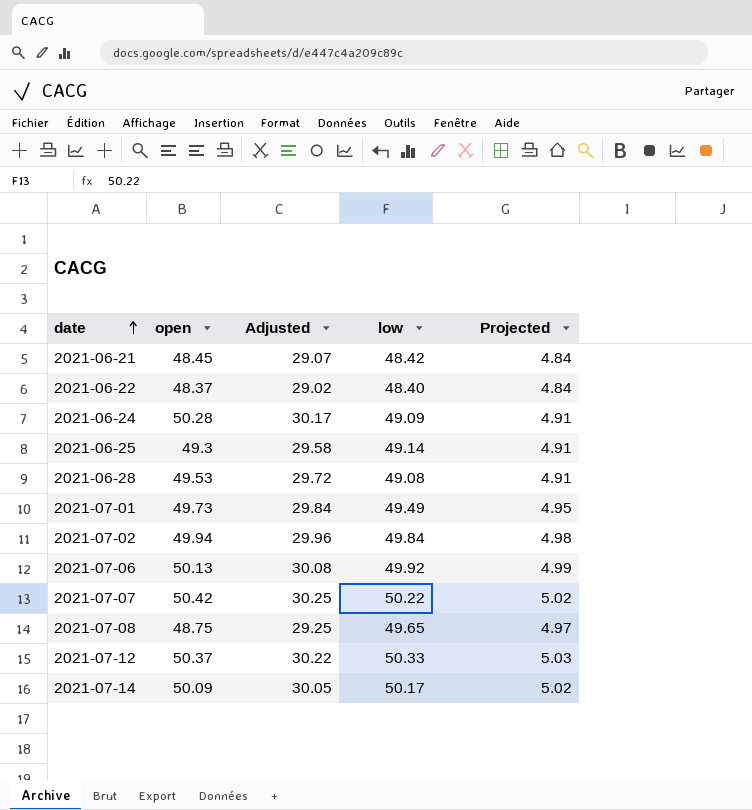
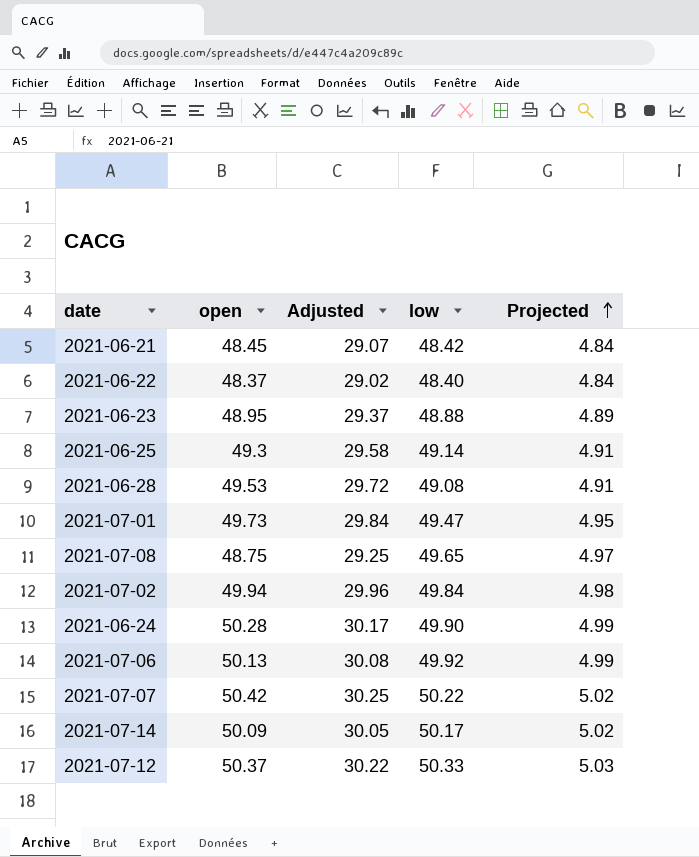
row order: date ascending -> Projected ascending
row 2021-06-23: none -> 48.95 | 29.37 | 48.88 | 4.89
2021-07-01 | low: 49.49 -> 49.47
2021-06-24 | low: 49.09 -> 49.90
2021-06-24 | Projected: 4.91 -> 4.99

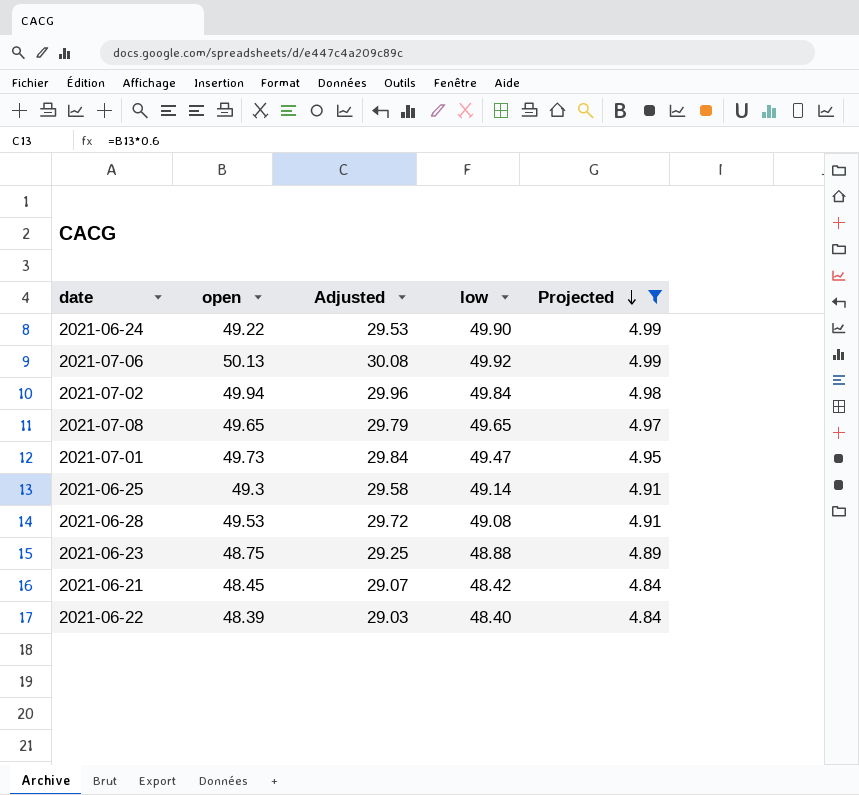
filter: none -> Projected <= 4.99
row order: Projected ascending -> Projected descending
2021-06-24 | open: 50.28 -> 49.22
2021-06-24 | Adjusted: 30.17 -> 29.53
2021-07-08 | open: 48.75 -> 49.65
2021-07-08 | Adjusted: 29.25 -> 29.79
2021-06-23 | open: 48.95 -> 48.75
2021-06-23 | Adjusted: 29.37 -> 29.25
2021-06-22 | open: 48.37 -> 48.39
2021-06-22 | Adjusted: 29.02 -> 29.03

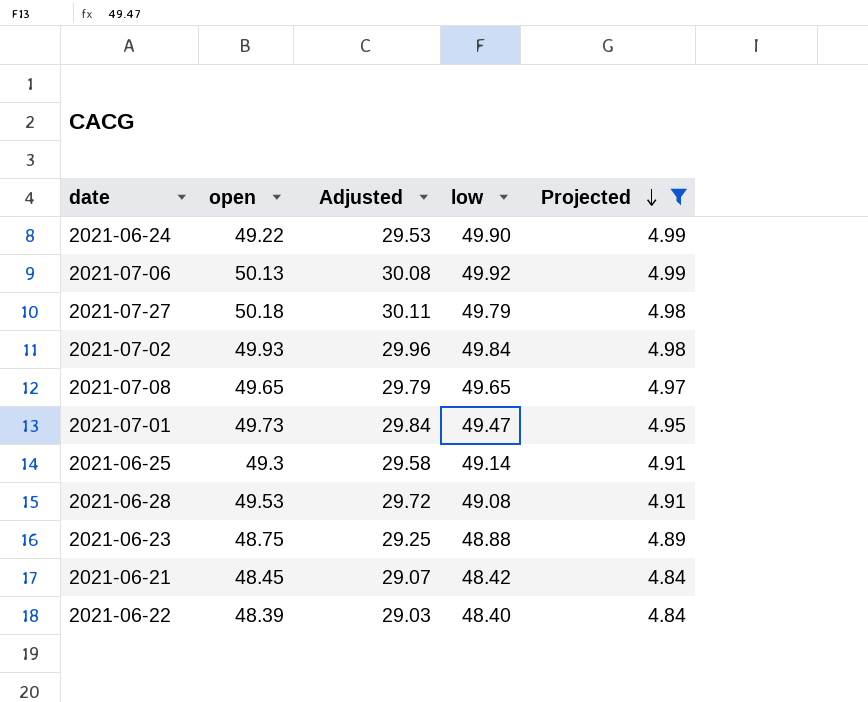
row 2021-07-27: none -> 50.18 | 30.11 | 49.79 | 4.98
2021-07-02 | open: 49.94 -> 49.93

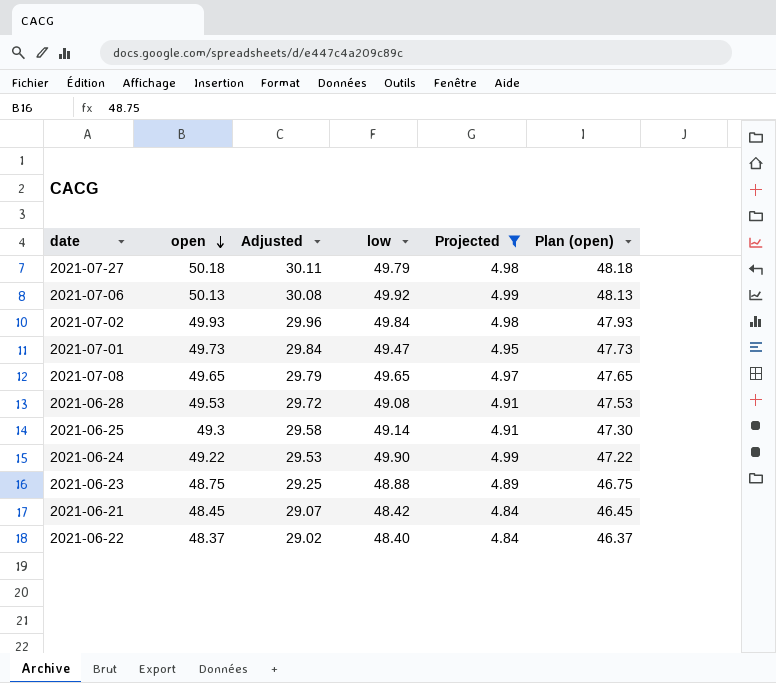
row order: Projected descending -> open descending
column Plan (open) | formula: none -> [open] - 2
2021-06-22 | open: 48.39 -> 48.37
2021-06-22 | Adjusted: 29.03 -> 29.02

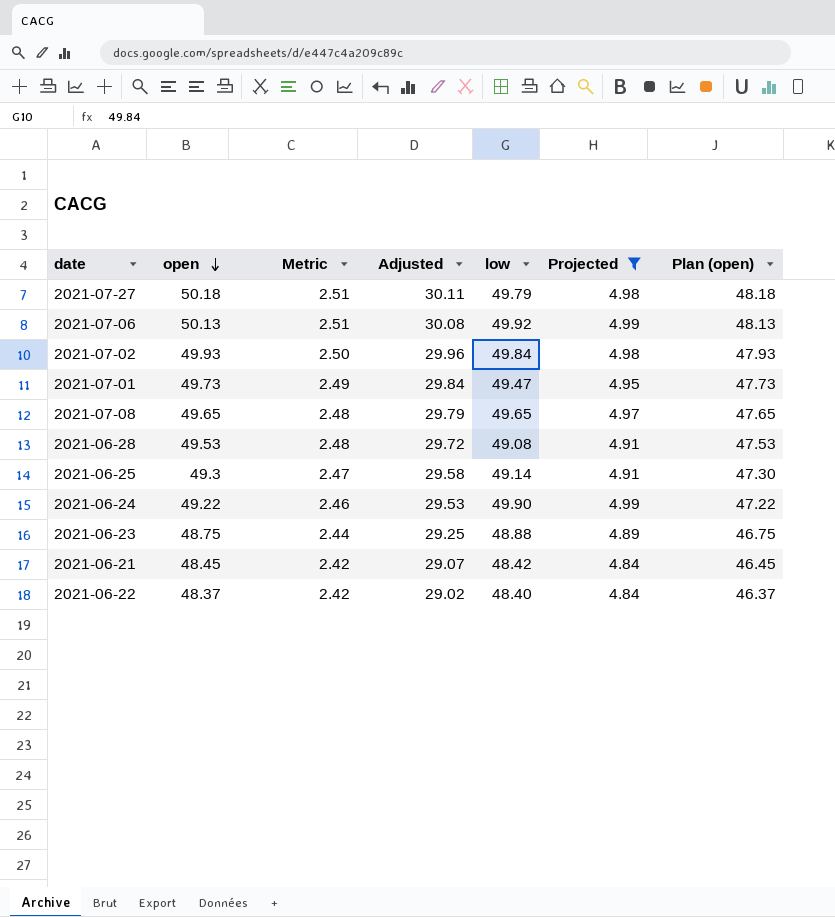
column Metric | formula: none -> [open] * 0.05

